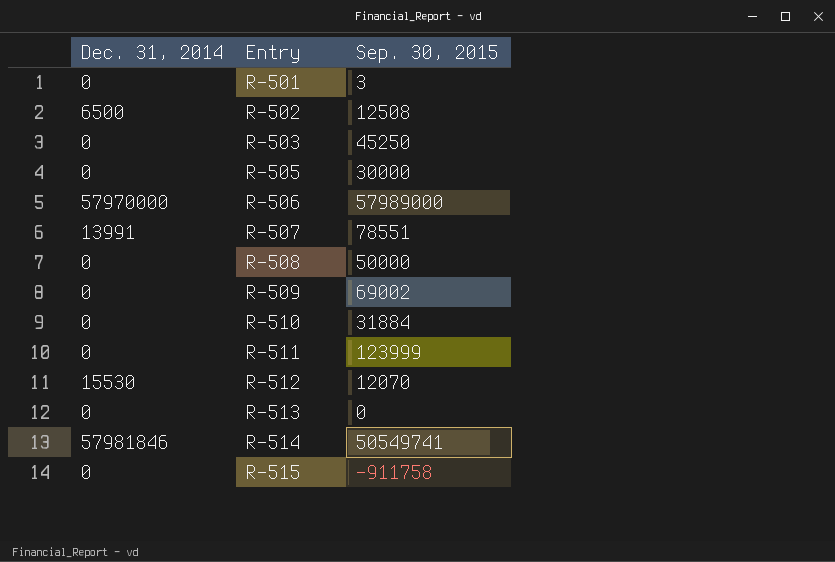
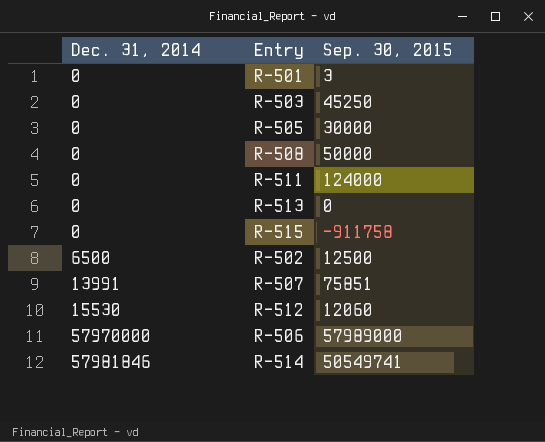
row order: Entry ascending -> Dec. 31, 2014 ascending
row R-509: 0 | 69002 -> none
row R-510: 0 | 31884 -> none
R-511 | Sep. 30, 2015: 123999 -> 124000
R-502 | Sep. 30, 2015: 12508 -> 12500
R-507 | Sep. 30, 2015: 78551 -> 75851
R-512 | Sep. 30, 2015: 12070 -> 12060

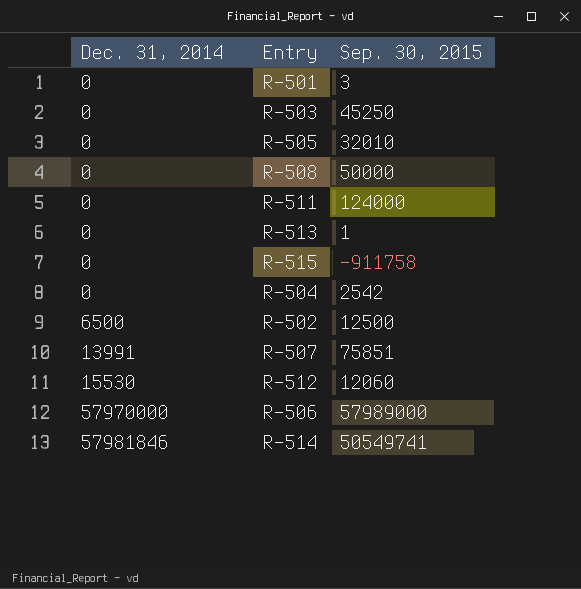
R-505 | Sep. 30, 2015: 30000 -> 32010
R-513 | Sep. 30, 2015: 0 -> 1
row R-504: none -> 0 | 2542

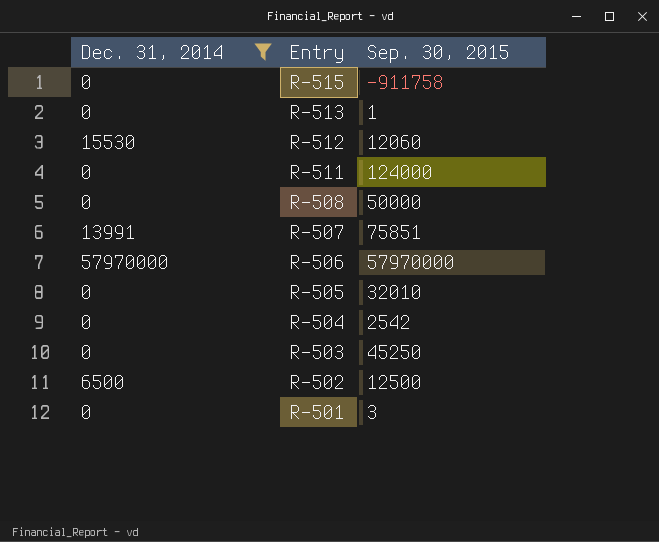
filter: none -> Dec. 31, 2014 != 57981846
row order: Dec. 31, 2014 ascending -> Entry descending
R-506 | Sep. 30, 2015: 57989000 -> 57970000

